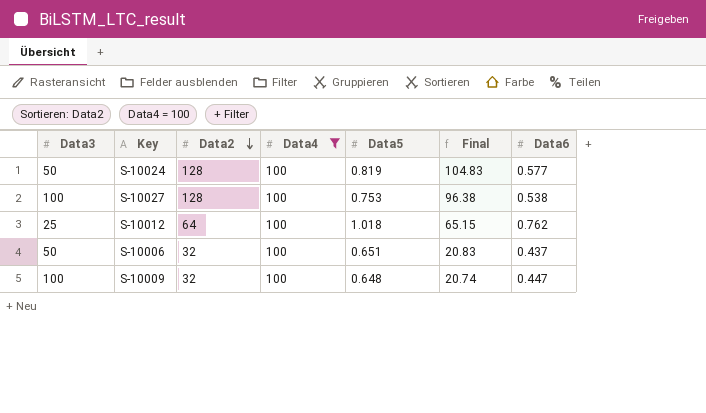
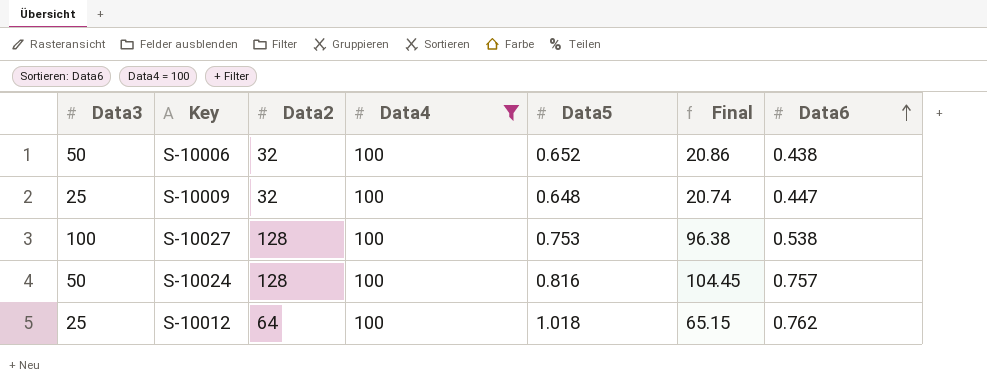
row order: Data2 descending -> Data6 ascending
S-10006 | Data5: 0.651 -> 0.652
S-10006 | Final: 20.83 -> 20.86
S-10006 | Data6: 0.437 -> 0.438
S-10009 | Data3: 100 -> 25
S-10024 | Data5: 0.819 -> 0.816
S-10024 | Final: 104.83 -> 104.45
S-10024 | Data6: 0.577 -> 0.757

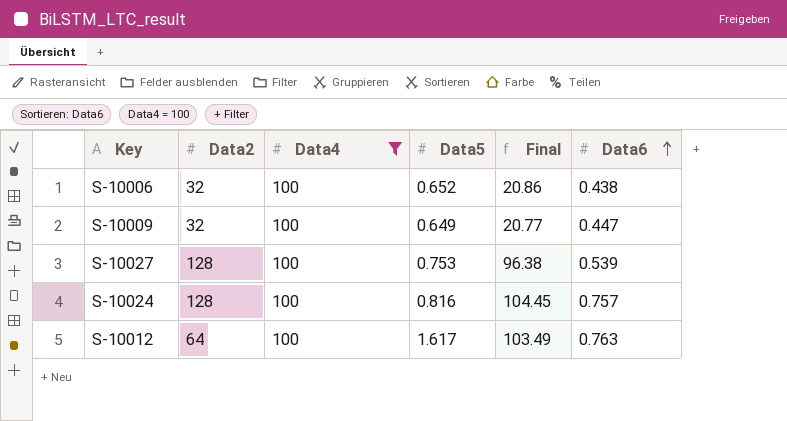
column Data3 | position: 1 -> none
S-10009 | Data5: 0.648 -> 0.649
S-10009 | Final: 20.74 -> 20.77
S-10027 | Data6: 0.538 -> 0.539
S-10012 | Data5: 1.018 -> 1.617
S-10012 | Final: 65.15 -> 103.49
S-10012 | Data6: 0.762 -> 0.763

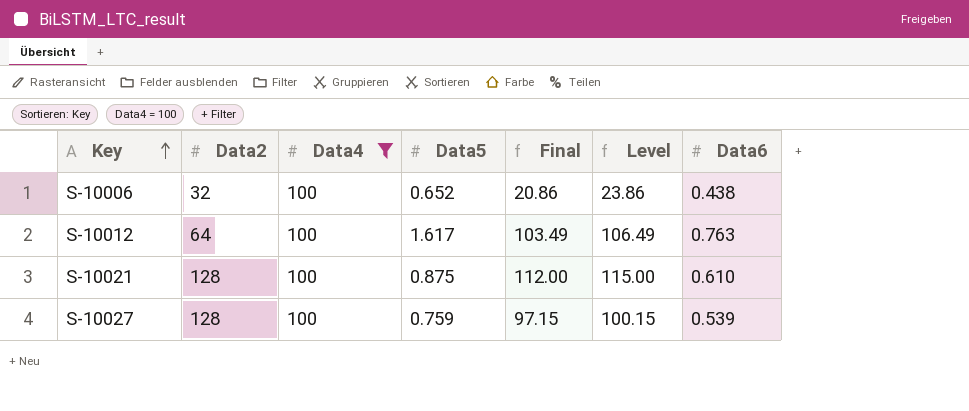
row order: Data6 ascending -> Key ascending
column Level | formula: none -> [Final] + 3
row S-10009: 32 | 100 | 0.649 | 20.77 | 0.447 -> none
row S-10024: 128 | 100 | 0.816 | 104.45 | 0.757 -> none
row S-10021: none -> 128 | 100 | 0.875 | 112.00 | 115.00 | 0.610
S-10027 | Data5: 0.753 -> 0.759
S-10027 | Final: 96.38 -> 97.15

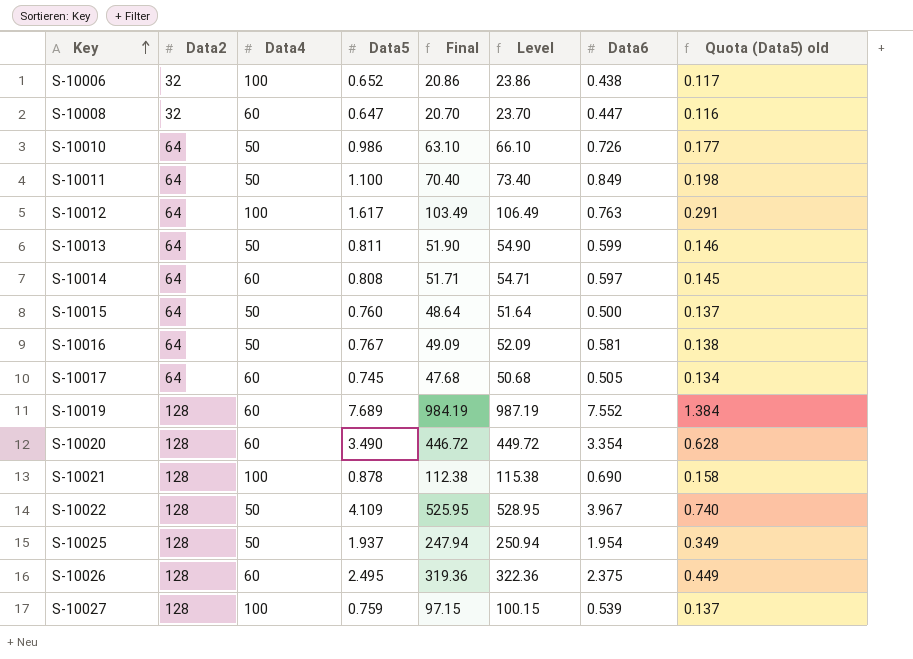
filter: Data4 = 100 -> none
column Quota (Data5) old | formula: none -> [Data5] * 0.18
S-10021 | Data5: 0.875 -> 0.878
S-10021 | Final: 112.00 -> 112.38
S-10021 | Level: 115.00 -> 115.38
S-10021 | Data6: 0.610 -> 0.690

